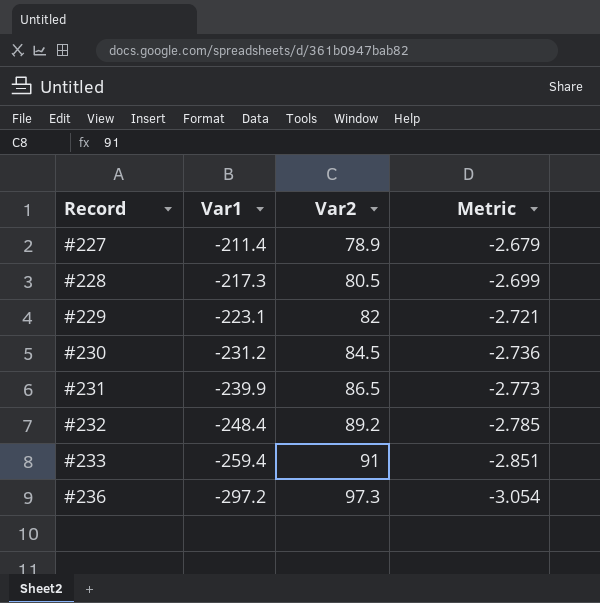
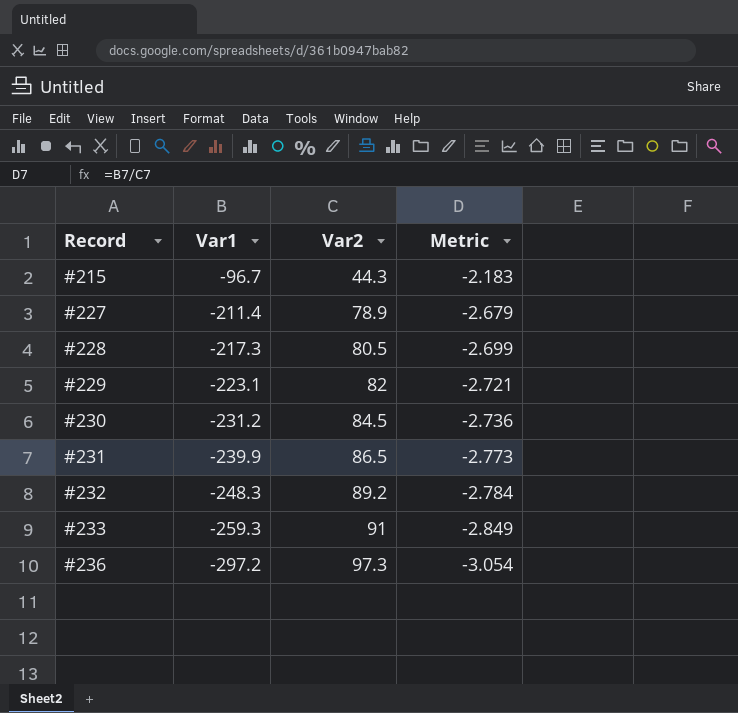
row #215: none -> -96.7 | 44.3 | -2.183
#232 | Var1: -248.4 -> -248.3
#232 | Metric: -2.785 -> -2.784
#233 | Var1: -259.4 -> -259.3
#233 | Metric: -2.851 -> -2.849

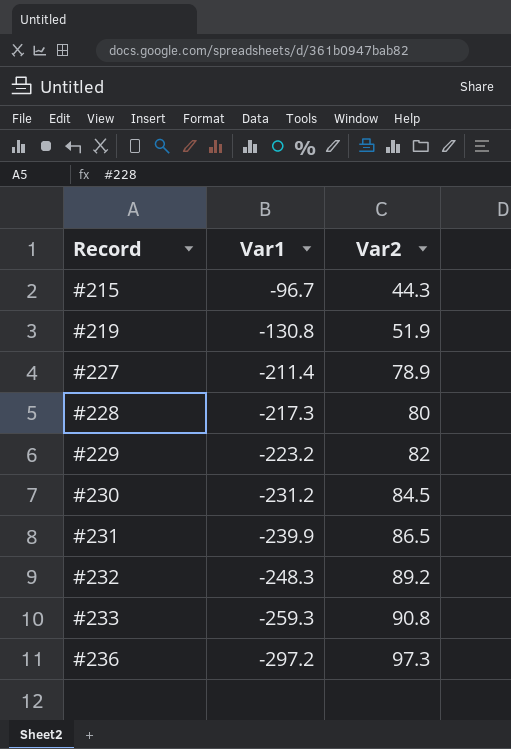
column Metric | formula: [Var1] / [Var2] -> none
row #219: none -> -130.8 | 51.9
#228 | Var2: 80.5 -> 80
#229 | Var1: -223.1 -> -223.2
#233 | Var2: 91 -> 90.8

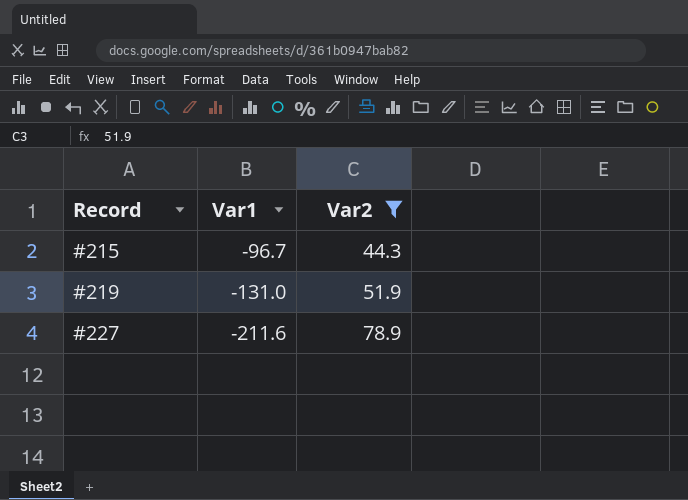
filter: none -> Var2 <= 78.9
#219 | Var1: -130.8 -> -131.0
#227 | Var1: -211.4 -> -211.6

